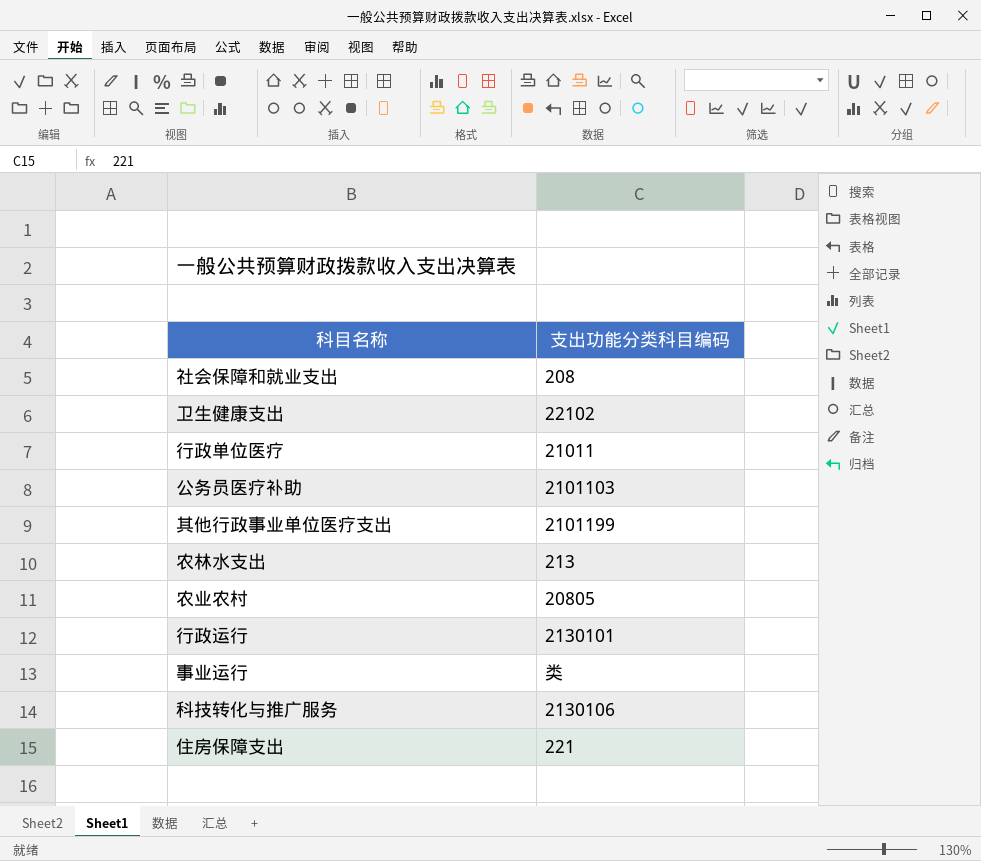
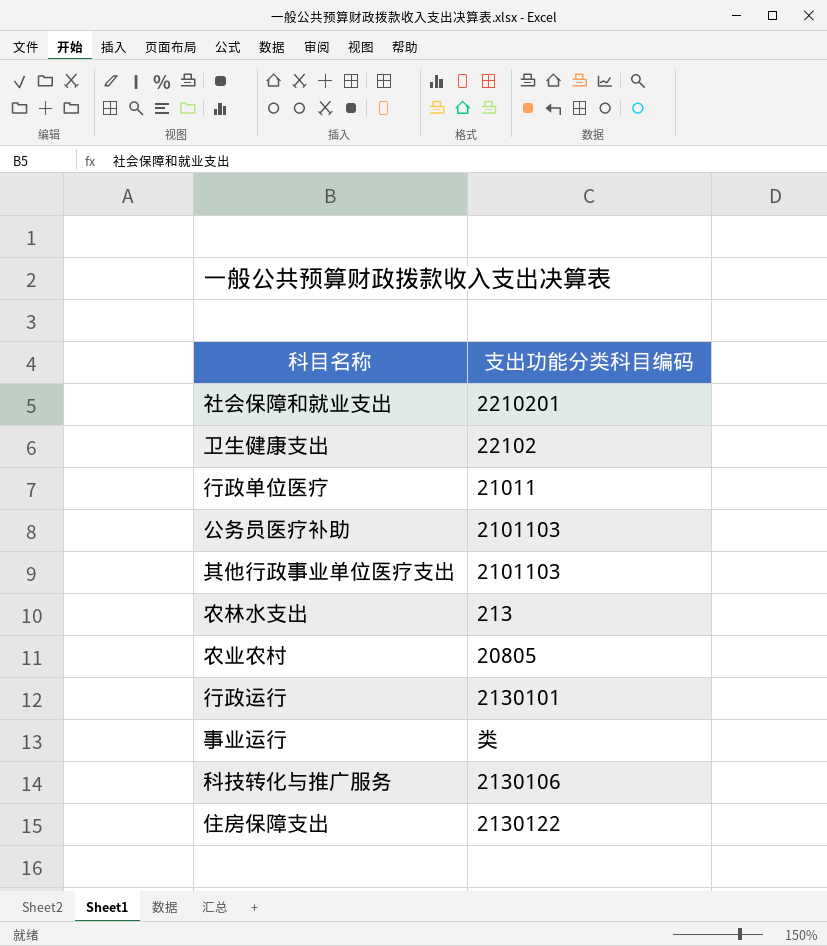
社会保障和就业支出 | 支出功能分类科目编码: 208 -> 2210201
其他行政事业单位医疗支出 | 支出功能分类科目编码: 2101199 -> 2101103
住房保障支出 | 支出功能分类科目编码: 221 -> 2130122

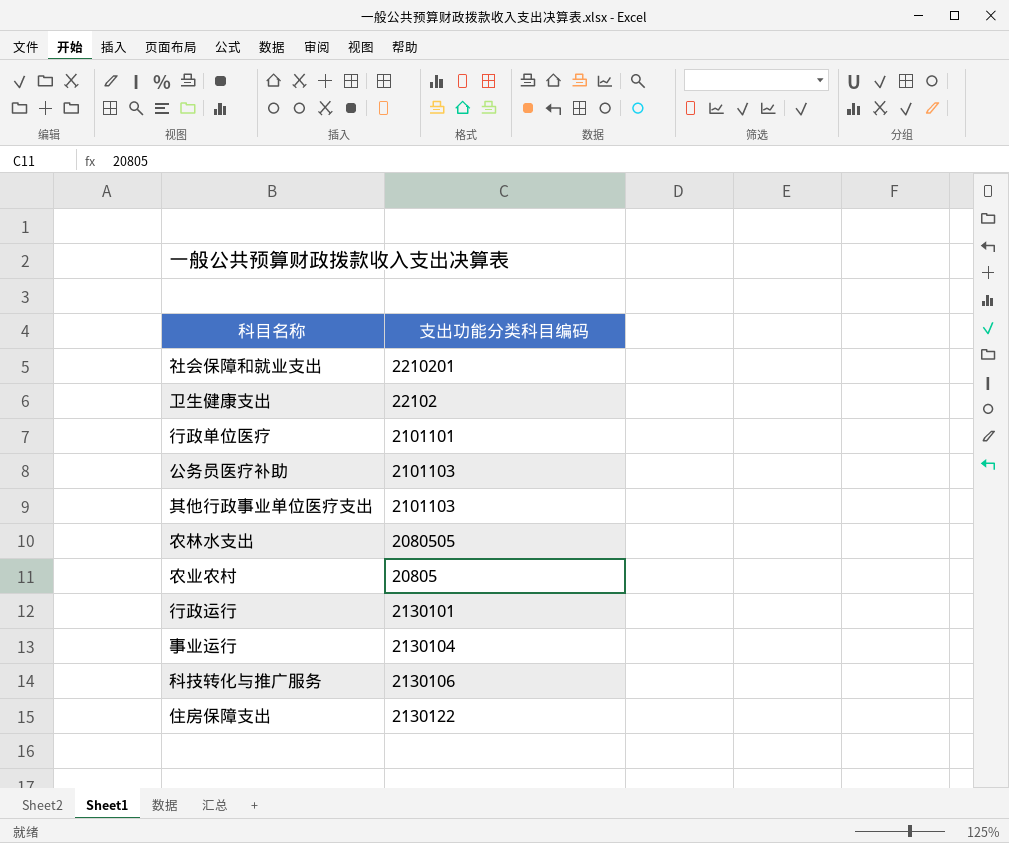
行政单位医疗 | 支出功能分类科目编码: 21011 -> 2101101
农林水支出 | 支出功能分类科目编码: 213 -> 2080505
事业运行 | 支出功能分类科目编码: 类 -> 2130104

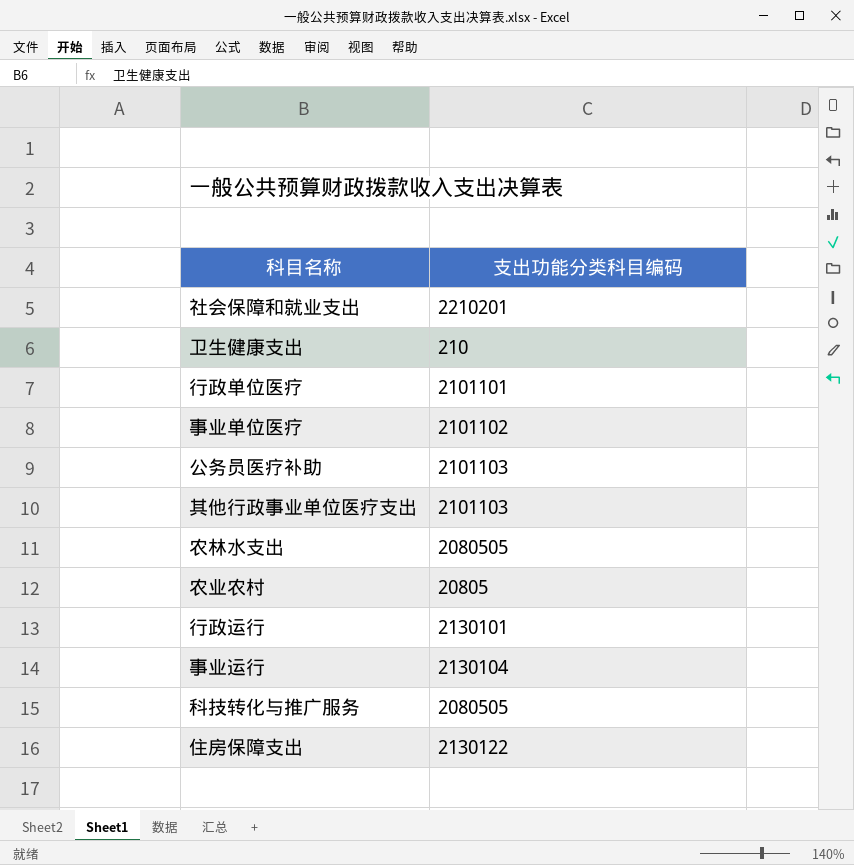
卫生健康支出 | 支出功能分类科目编码: 22102 -> 210
row 事业单位医疗: none -> 2101102
科技转化与推广服务 | 支出功能分类科目编码: 2130106 -> 2080505

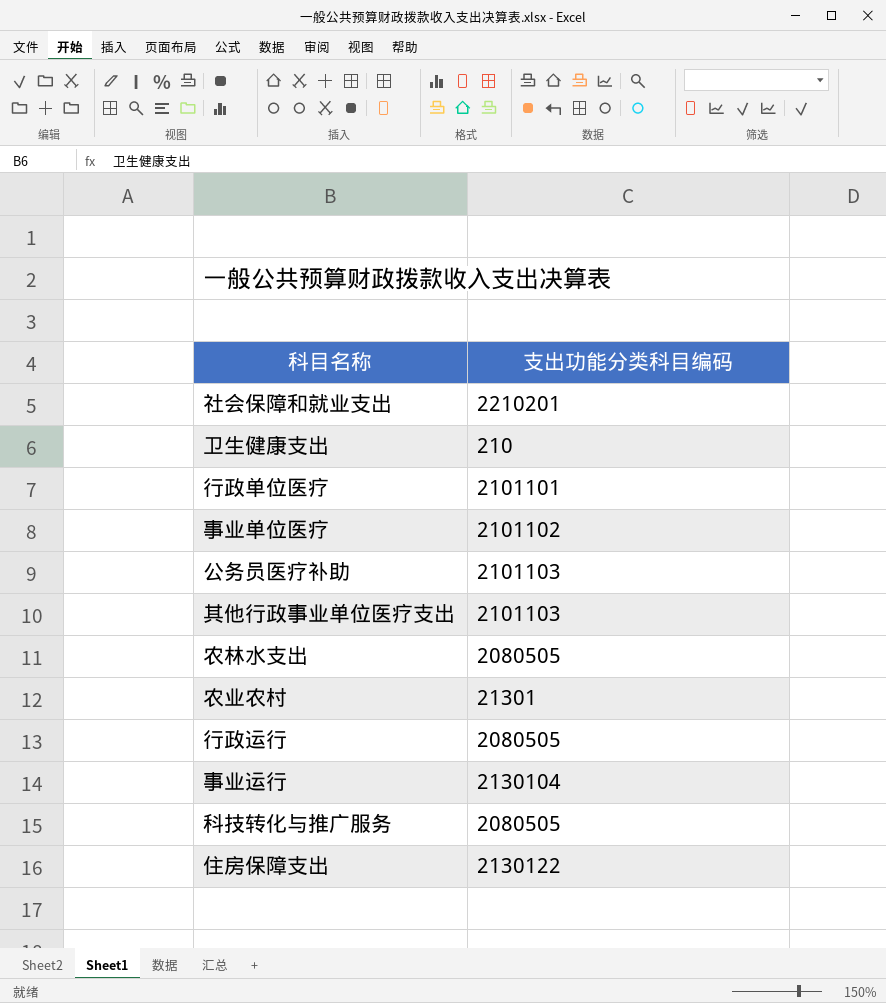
农业农村 | 支出功能分类科目编码: 20805 -> 21301
行政运行 | 支出功能分类科目编码: 2130101 -> 2080505

